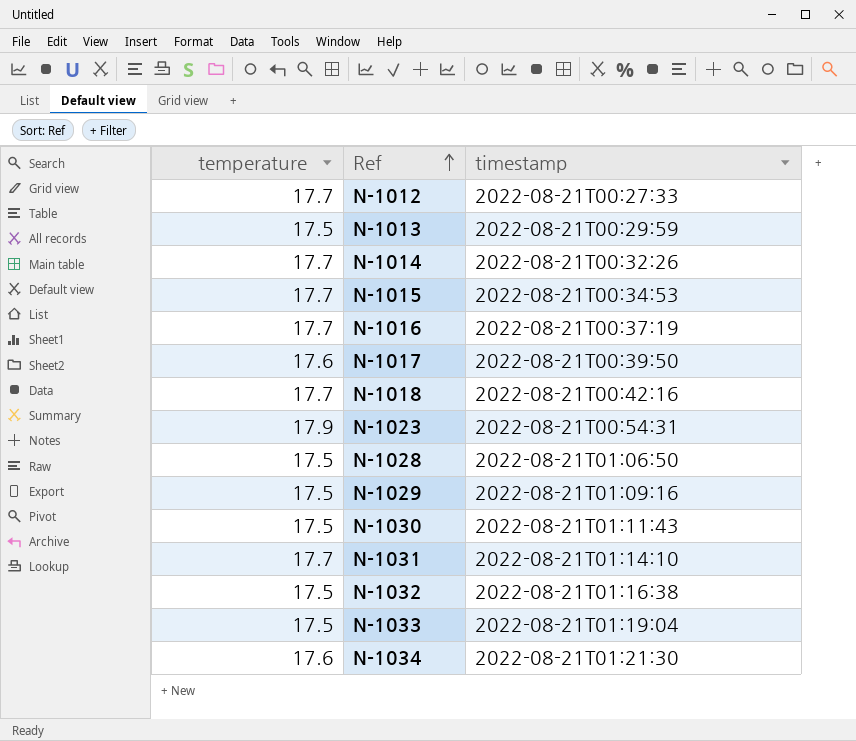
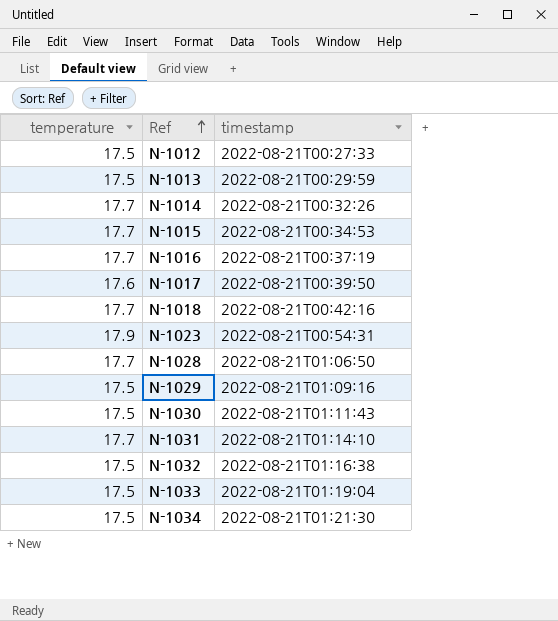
N-1012 | temperature: 17.7 -> 17.5
N-1028 | temperature: 17.5 -> 17.7
N-1034 | temperature: 17.6 -> 17.5

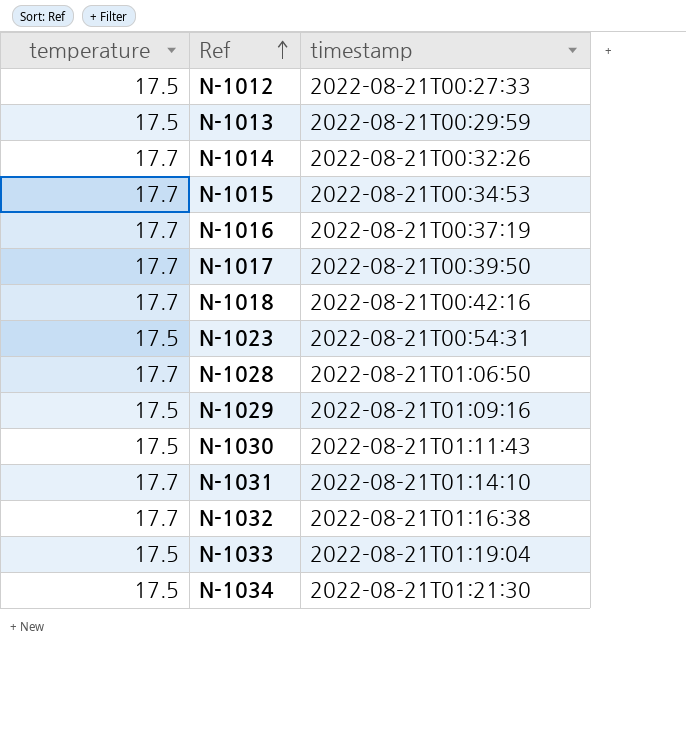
N-1017 | temperature: 17.6 -> 17.7
N-1023 | temperature: 17.9 -> 17.5
N-1032 | temperature: 17.5 -> 17.7

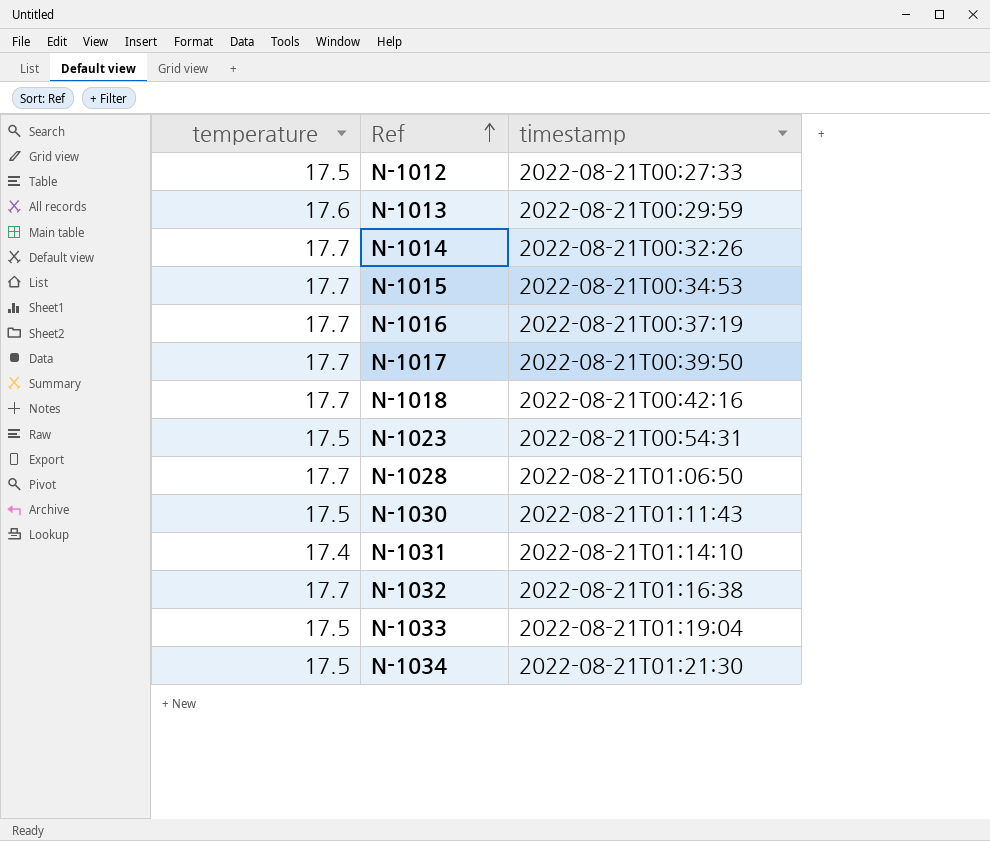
row N-1029: 17.5 | 2022-08-21T01:09:16 -> none
N-1013 | temperature: 17.5 -> 17.6
N-1031 | temperature: 17.7 -> 17.4

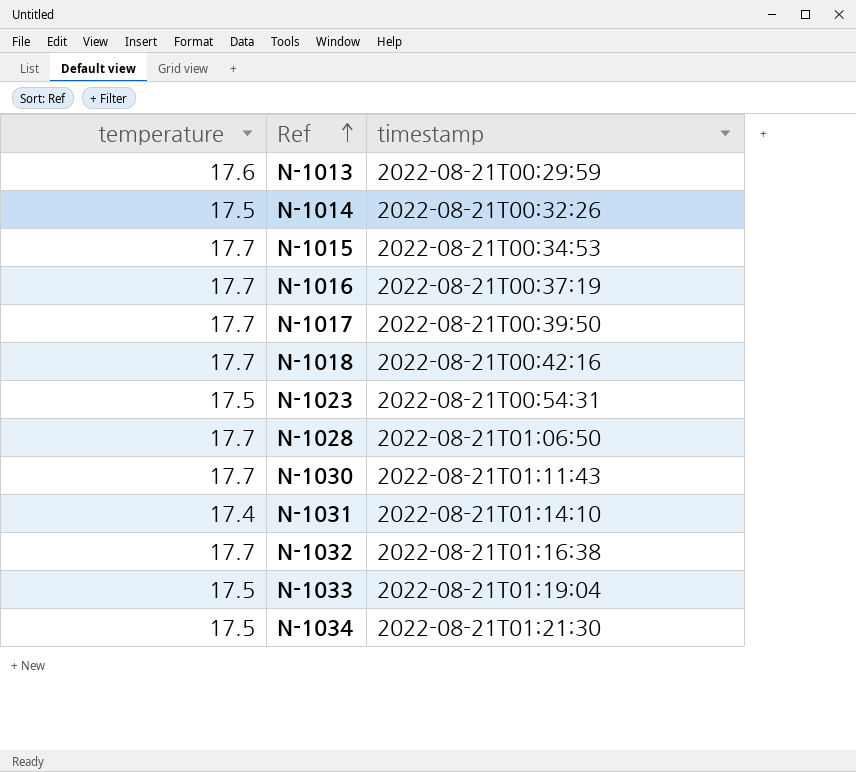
row N-1012: 17.5 | 2022-08-21T00:27:33 -> none
N-1014 | temperature: 17.7 -> 17.5
N-1030 | temperature: 17.5 -> 17.7

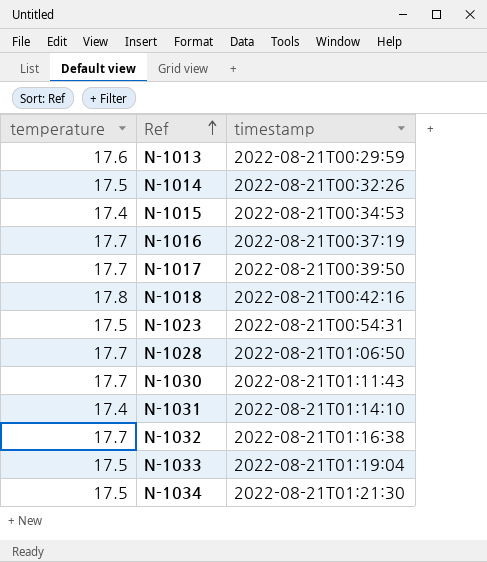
N-1015 | temperature: 17.7 -> 17.4
N-1018 | temperature: 17.7 -> 17.8

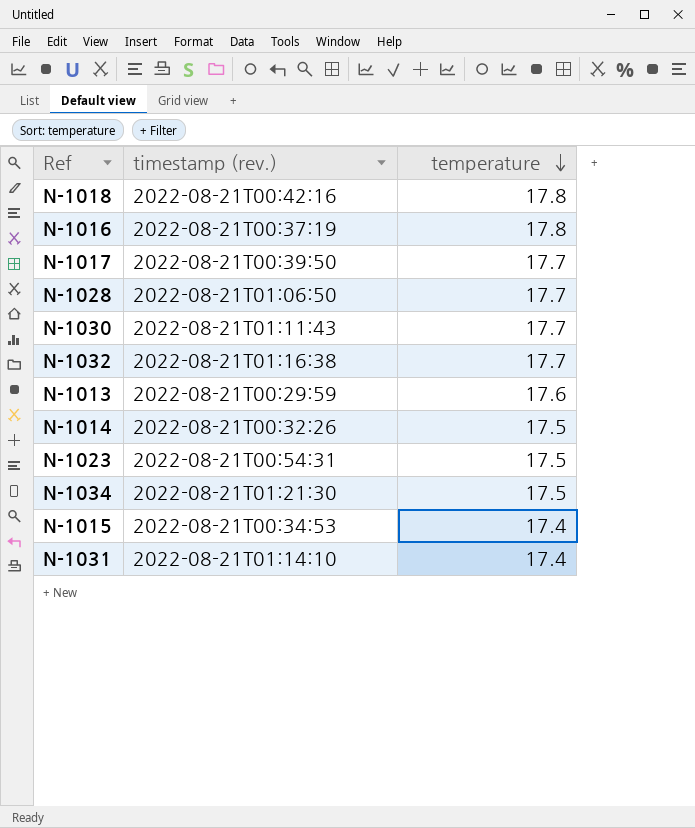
row order: Ref ascending -> temperature descending
column name: timestamp -> timestamp (rev.)
column temperature | position: 1 -> 3
row N-1033: 17.5 | 2022-08-21T01:19:04 -> none
N-1016 | temperature: 17.7 -> 17.8

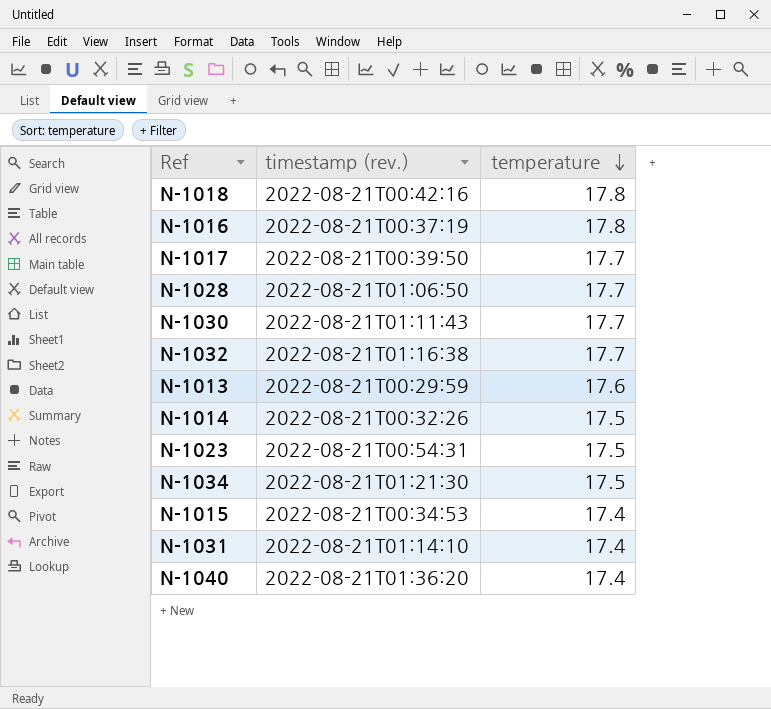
row N-1040: none -> 2022-08-21T01:36:20 | 17.4

